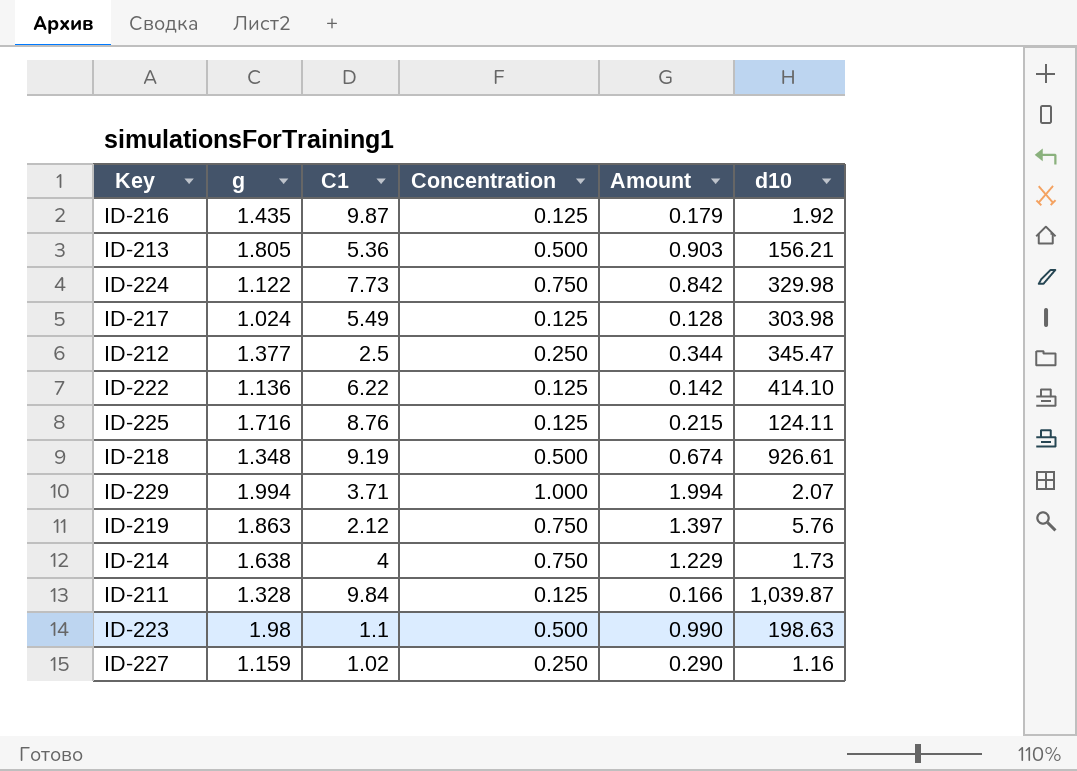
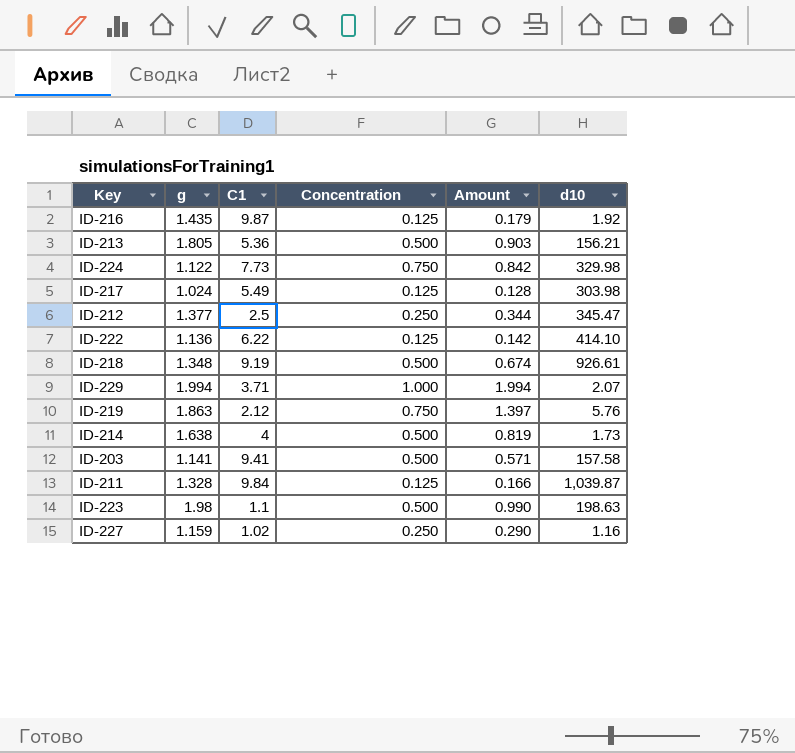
row ID-225: 1.716 | 8.76 | 0.125 | 0.215 | 124.11 -> none
ID-214 | Concentration: 0.750 -> 0.500
ID-214 | Amount: 1.229 -> 0.819
row ID-203: none -> 1.141 | 9.41 | 0.500 | 0.571 | 157.58

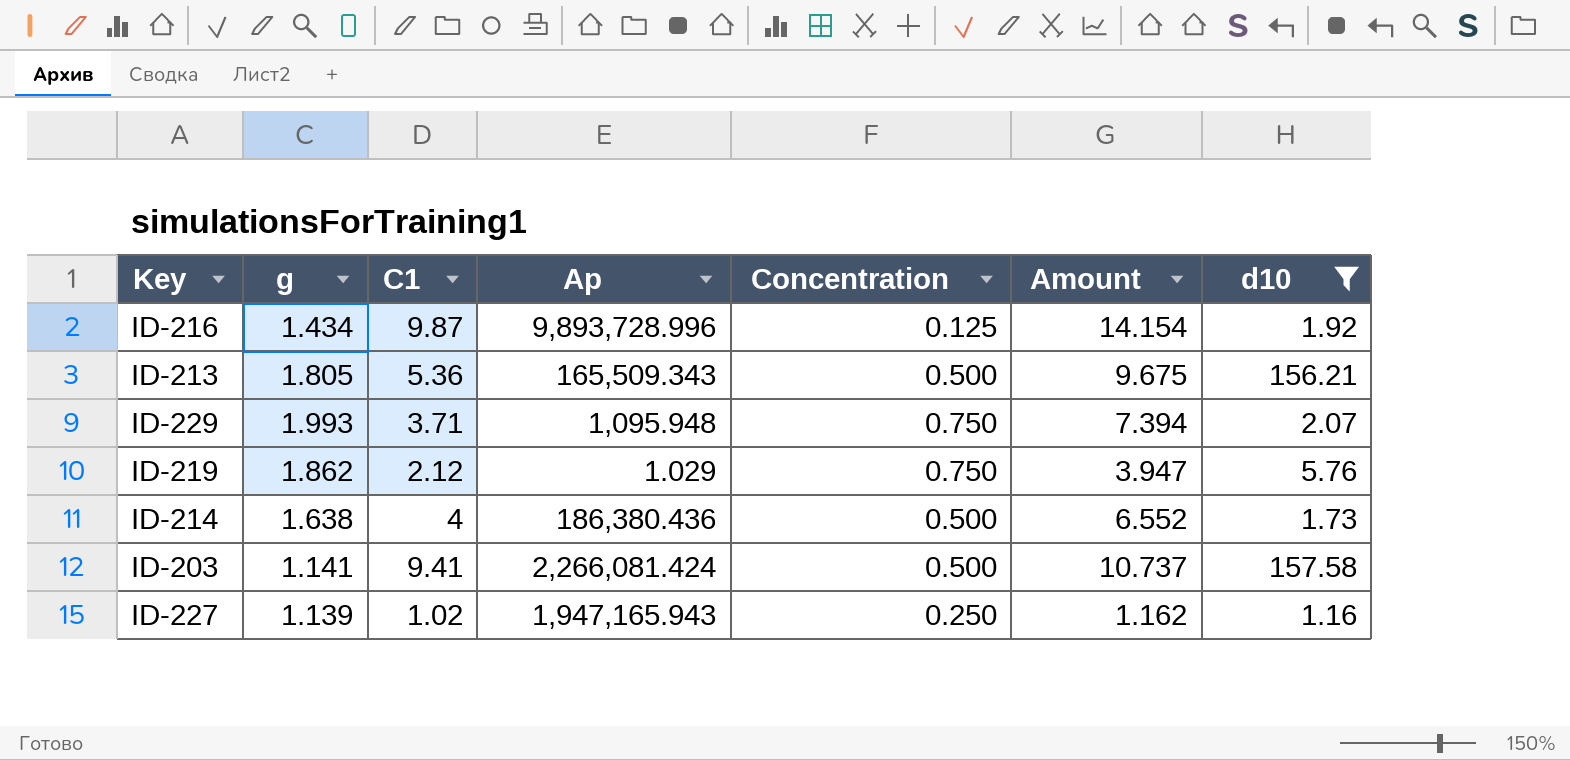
filter: none -> d10 <= 157.58
column Ap | position: none -> 4
column Amount | formula: [g] * [Concentration] -> [g] * [C1]
ID-216 | g: 1.435 -> 1.434
ID-229 | g: 1.994 -> 1.993
ID-229 | Concentration: 1.000 -> 0.750
ID-219 | g: 1.863 -> 1.862
ID-227 | g: 1.159 -> 1.139

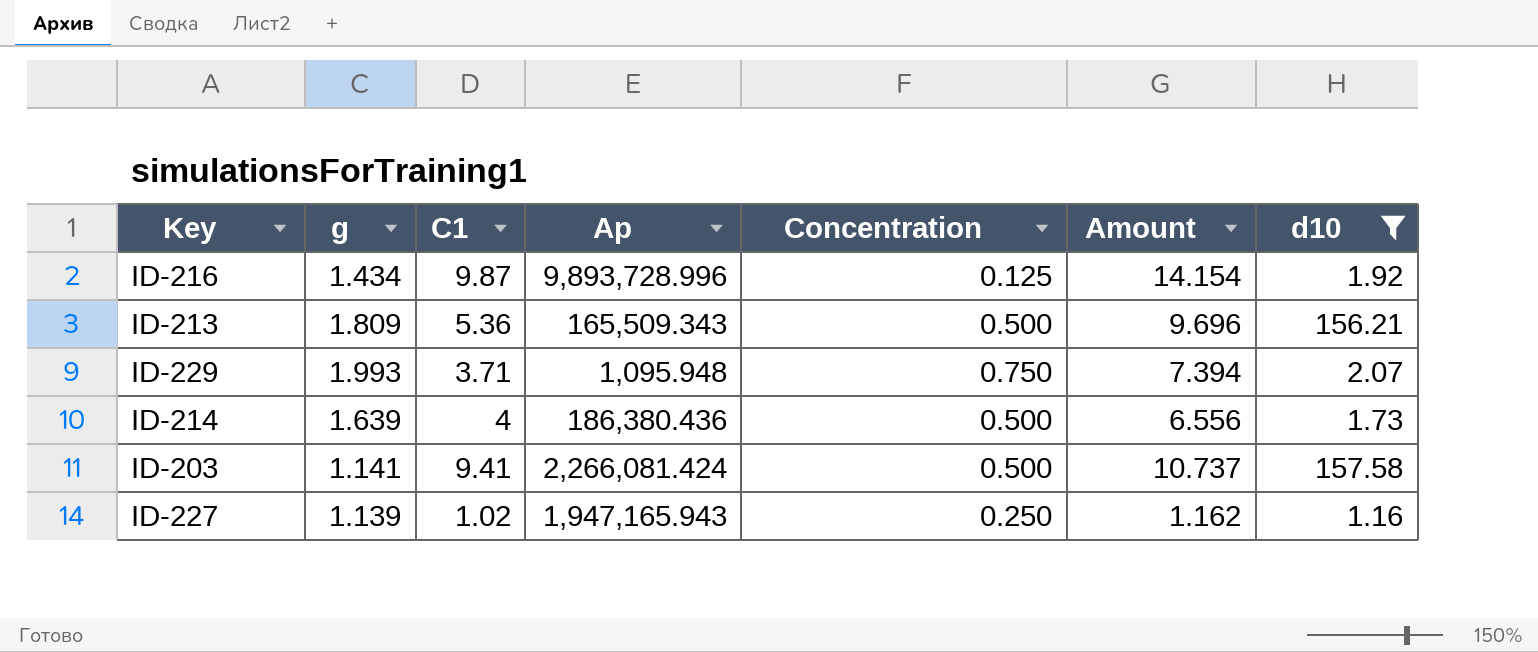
row ID-219: 1.862 | 2.12 | 1.029 | 0.750 | 3.947 | 5.76 -> none
ID-213 | g: 1.805 -> 1.809
ID-213 | Amount: 9.675 -> 9.696
ID-214 | g: 1.638 -> 1.639
ID-214 | Amount: 6.552 -> 6.556

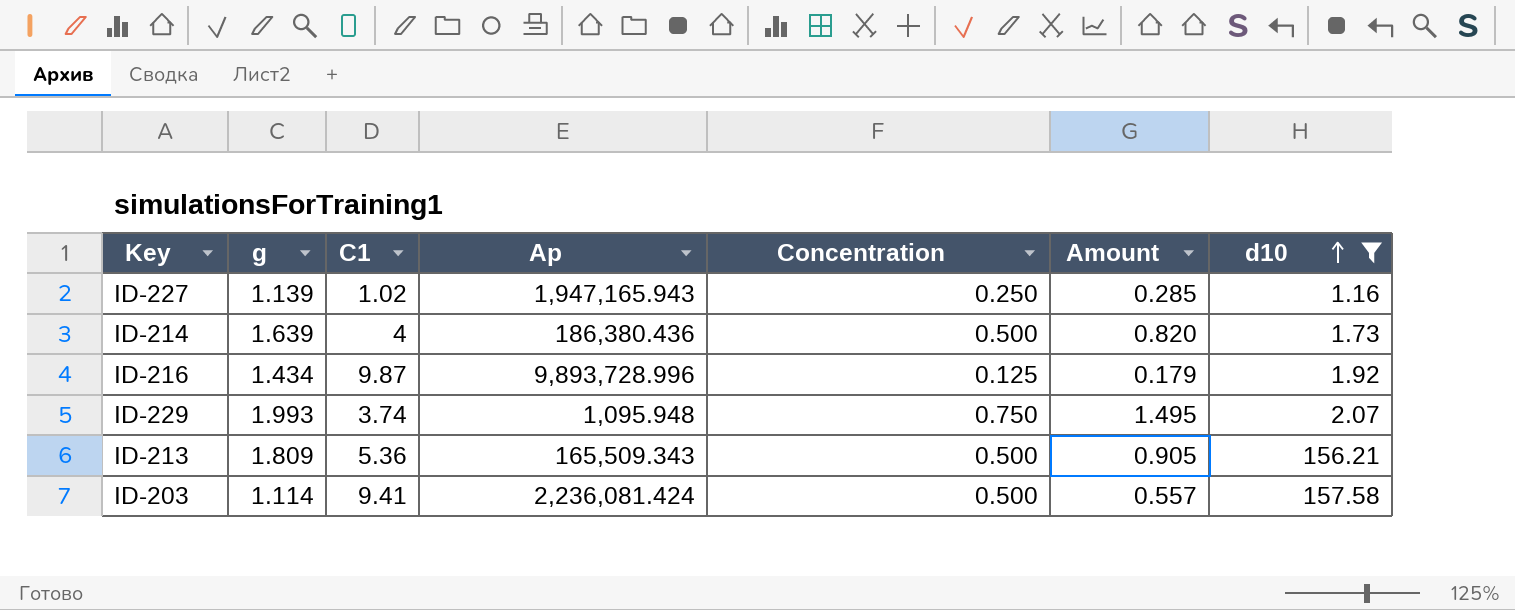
row order: none -> d10 ascending
column Amount | formula: [g] * [C1] -> [g] * [Concentration]
ID-229 | C1: 3.71 -> 3.74
ID-203 | g: 1.141 -> 1.114
ID-203 | Ap: 2,266,081.424 -> 2,236,081.424

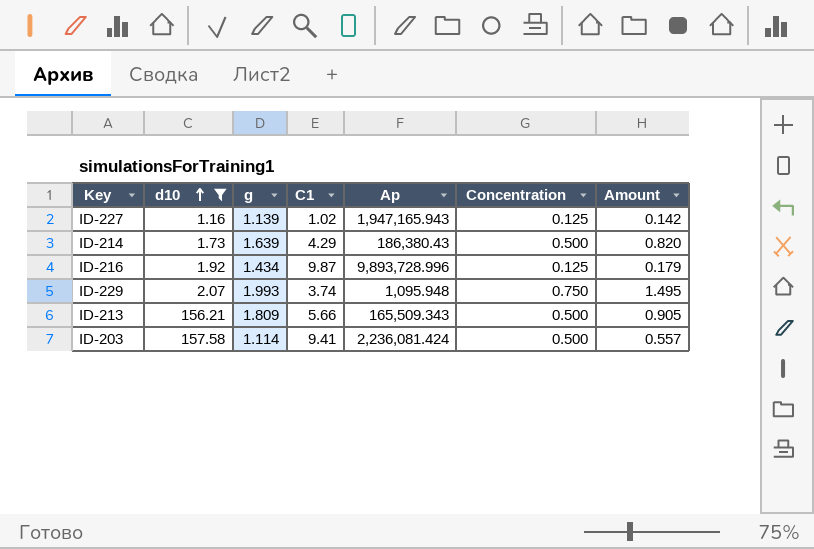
column d10 | position: 7 -> 2
ID-227 | Concentration: 0.250 -> 0.125
ID-227 | Amount: 0.285 -> 0.142
ID-214 | C1: 4 -> 4.29
ID-214 | Ap: 186,380.436 -> 186,380.43
ID-213 | C1: 5.36 -> 5.66

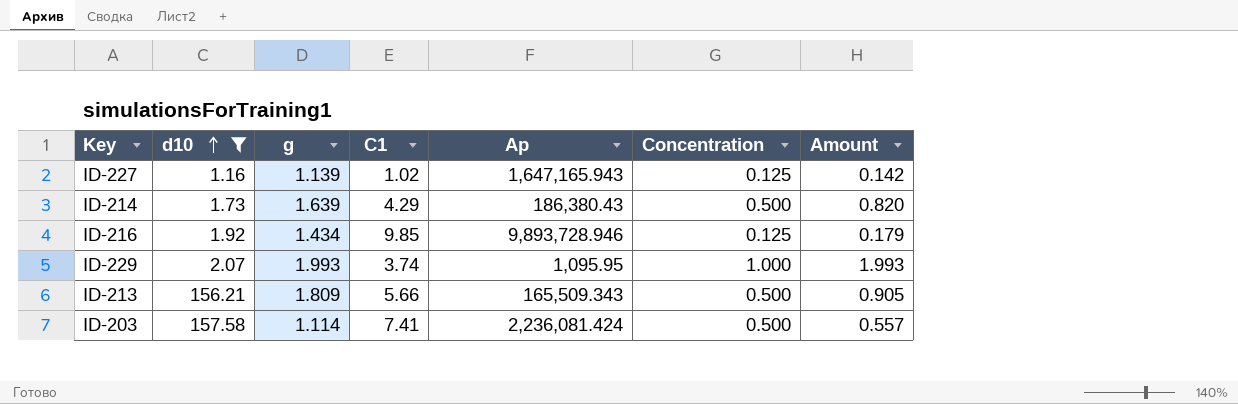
ID-227 | Ap: 1,947,165.943 -> 1,647,165.943
ID-216 | C1: 9.87 -> 9.85
ID-216 | Ap: 9,893,728.996 -> 9,893,728.946
ID-229 | Ap: 1,095.948 -> 1,095.95
ID-229 | Concentration: 0.750 -> 1.000
ID-229 | Amount: 1.495 -> 1.993
ID-203 | C1: 9.41 -> 7.41

